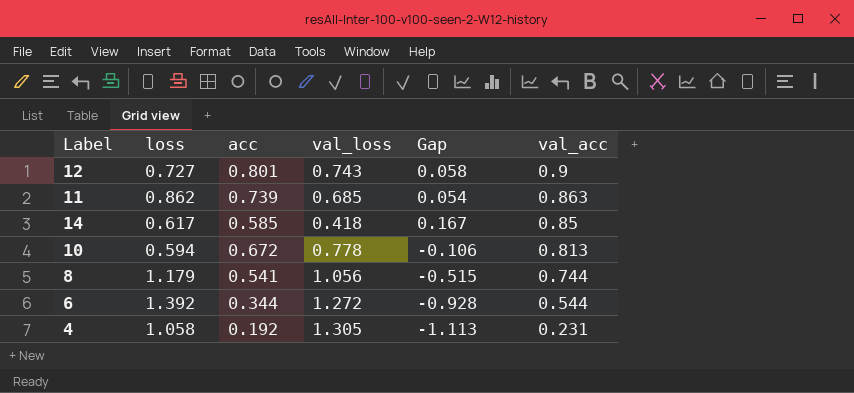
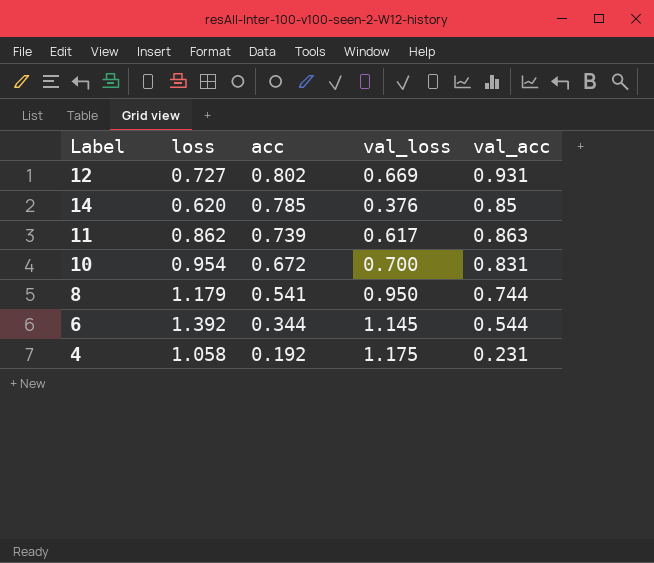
row order: val_acc descending -> acc descending
column Gap | formula: [acc] - [val_loss] -> none
12 | acc: 0.801 -> 0.802
12 | val_loss: 0.743 -> 0.669
12 | val_acc: 0.9 -> 0.931
14 | loss: 0.617 -> 0.620
14 | acc: 0.585 -> 0.785
14 | val_loss: 0.418 -> 0.376
11 | val_loss: 0.685 -> 0.617
10 | loss: 0.594 -> 0.954
10 | val_loss: 0.778 -> 0.700
10 | val_acc: 0.813 -> 0.831
8 | val_loss: 1.056 -> 0.950
6 | val_loss: 1.272 -> 1.145
4 | val_loss: 1.305 -> 1.175

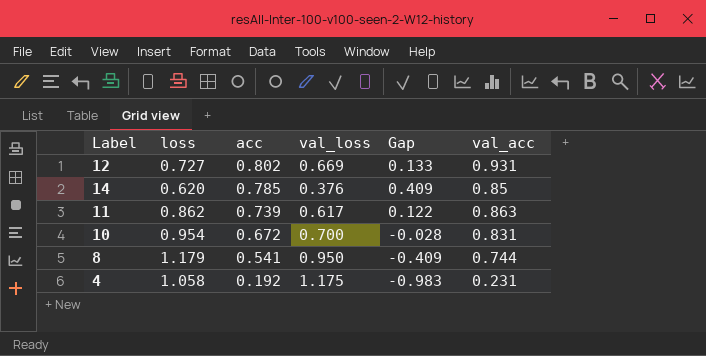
column Gap | formula: none -> [acc] - [val_loss]
row 6: 1.392 | 0.344 | 1.145 | 0.544 -> none

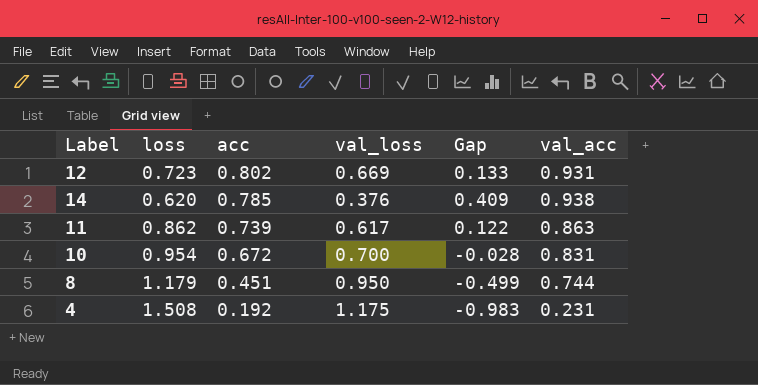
12 | loss: 0.727 -> 0.723
14 | val_acc: 0.85 -> 0.938
8 | acc: 0.541 -> 0.451
8 | Gap: -0.409 -> -0.499
4 | loss: 1.058 -> 1.508

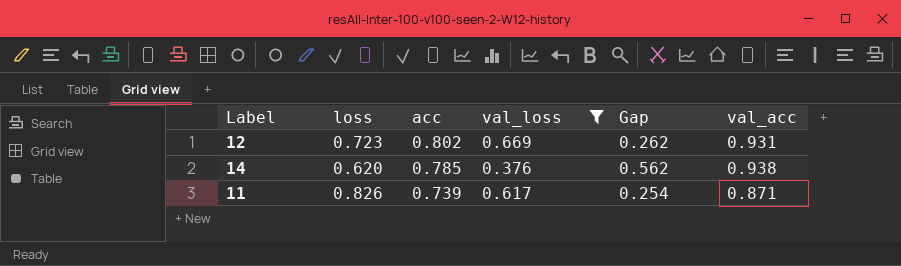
filter: none -> val_loss <= 0.669
column Gap | formula: [acc] - [val_loss] -> [val_acc] - [val_loss]
11 | loss: 0.862 -> 0.826
11 | val_acc: 0.863 -> 0.871

